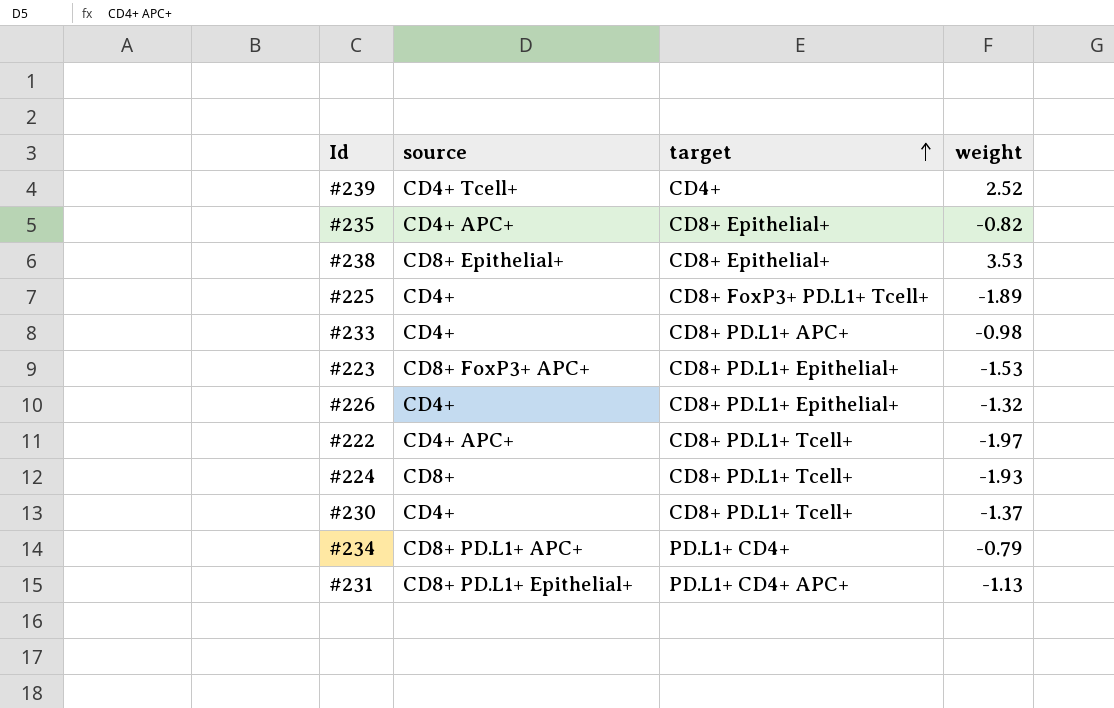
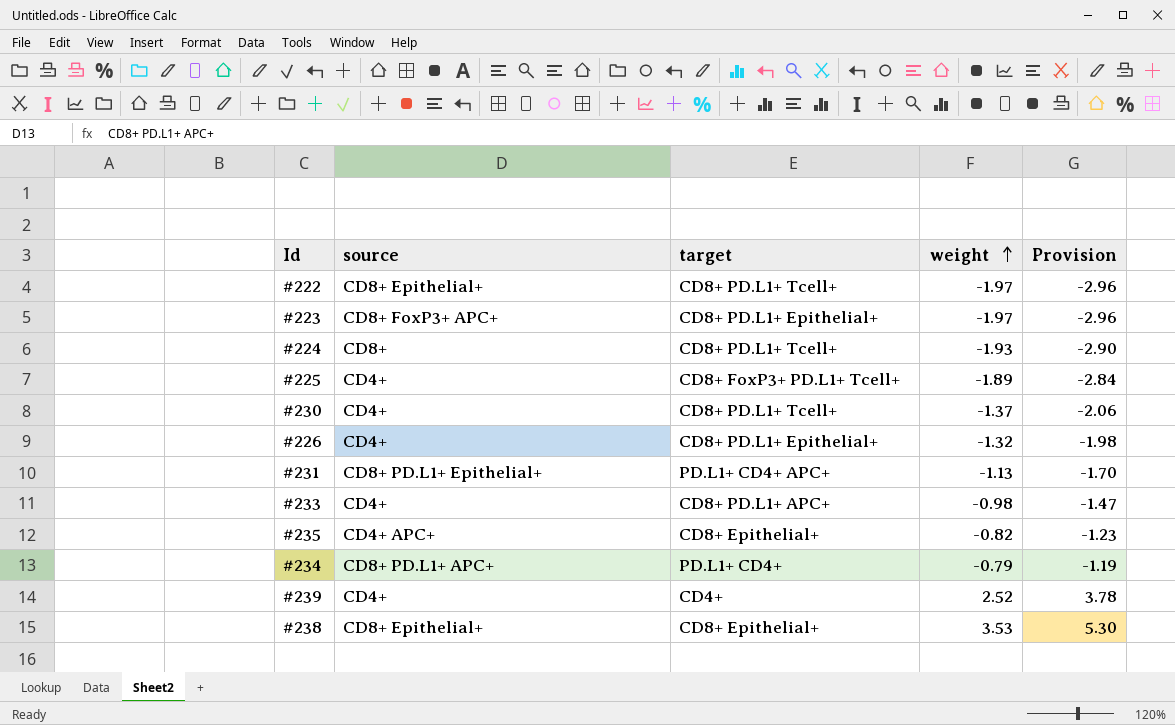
row order: target ascending -> weight ascending
column Provision | formula: none -> [weight] * 1.5
#222 | source: CD4+ APC+ -> CD8+ Epithelial+
#223 | weight: -1.53 -> -1.97
#239 | source: CD4+ Tcell+ -> CD4+

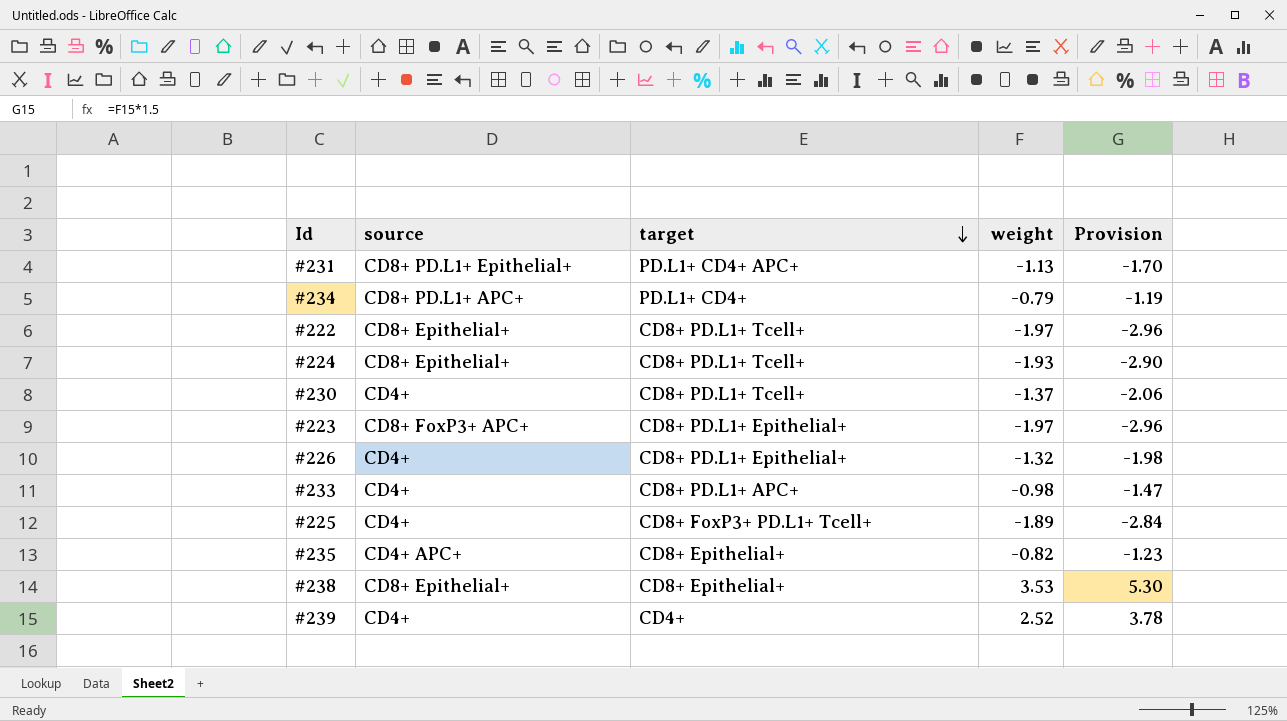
row order: weight ascending -> target descending
#224 | source: CD8+ -> CD8+ Epithelial+

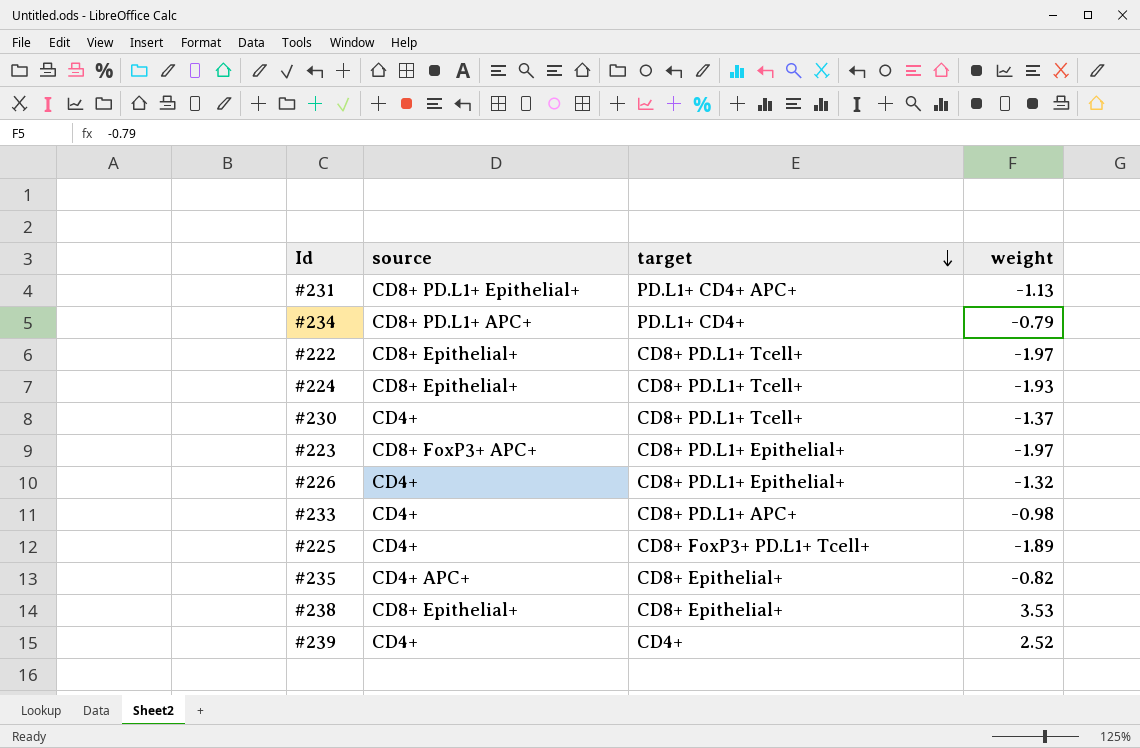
column Provision | formula: [weight] * 1.5 -> none

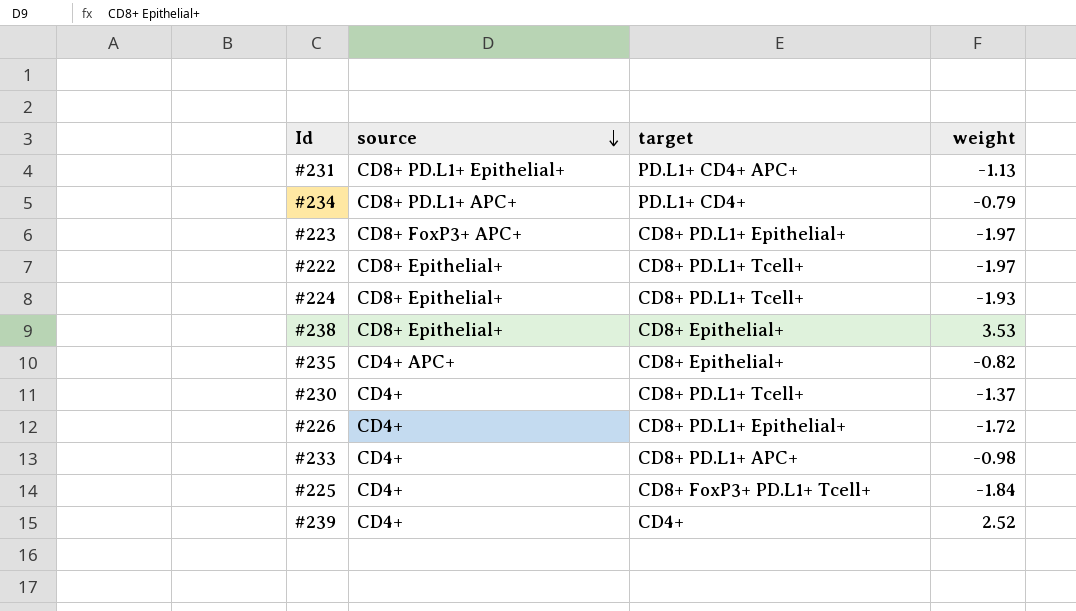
row order: target descending -> source descending
#226 | weight: -1.32 -> -1.72
#225 | weight: -1.89 -> -1.84

